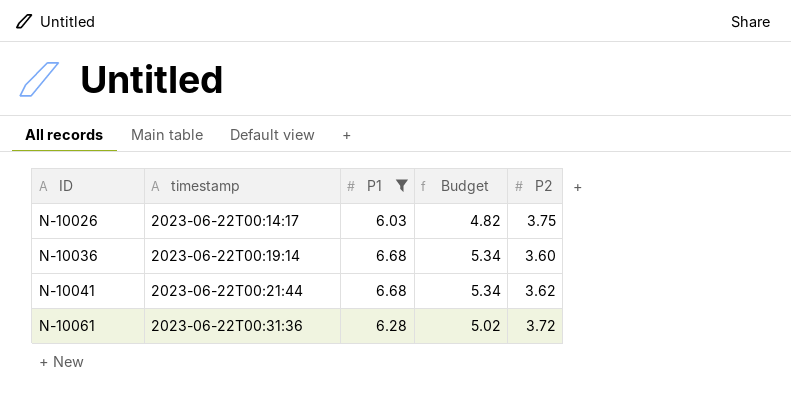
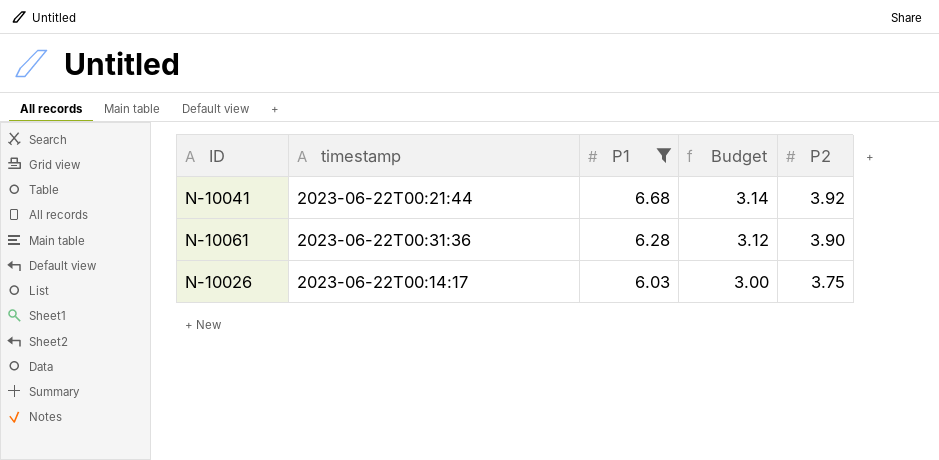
row order: ID ascending -> P1 descending
column Budget | formula: [P1] * 0.8 -> [P2] * 0.8
row N-10036: 2023-06-22T00:19:14 | 6.68 | 5.34 | 3.60 -> none
N-10041 | P2: 3.62 -> 3.92
N-10061 | P2: 3.72 -> 3.90

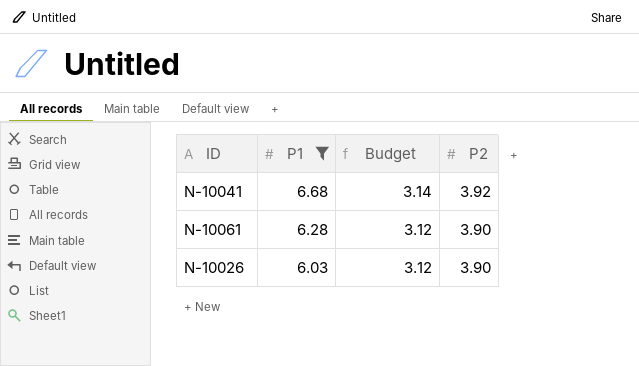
column timestamp | position: 2 -> none
N-10026 | Budget: 3.00 -> 3.12
N-10026 | P2: 3.75 -> 3.90

